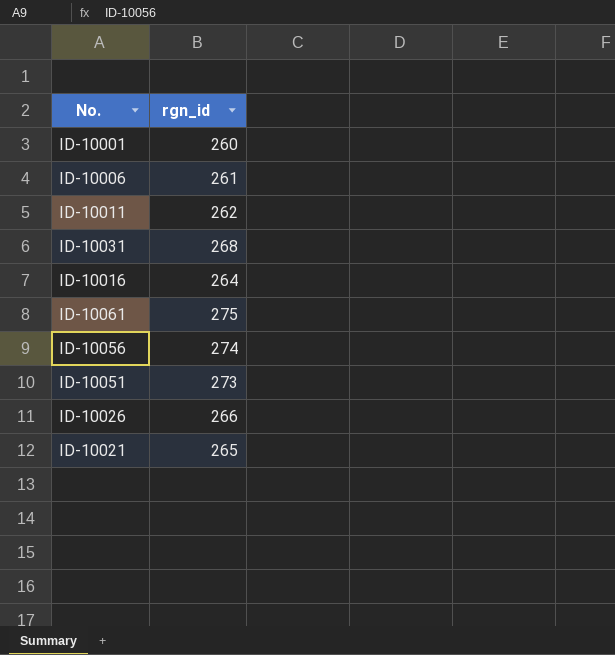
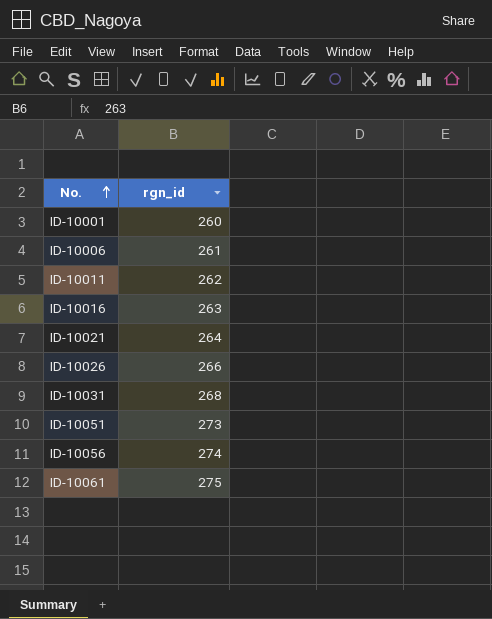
row order: none -> No. ascending
ID-10016 | rgn_id: 264 -> 263
ID-10021 | rgn_id: 265 -> 264

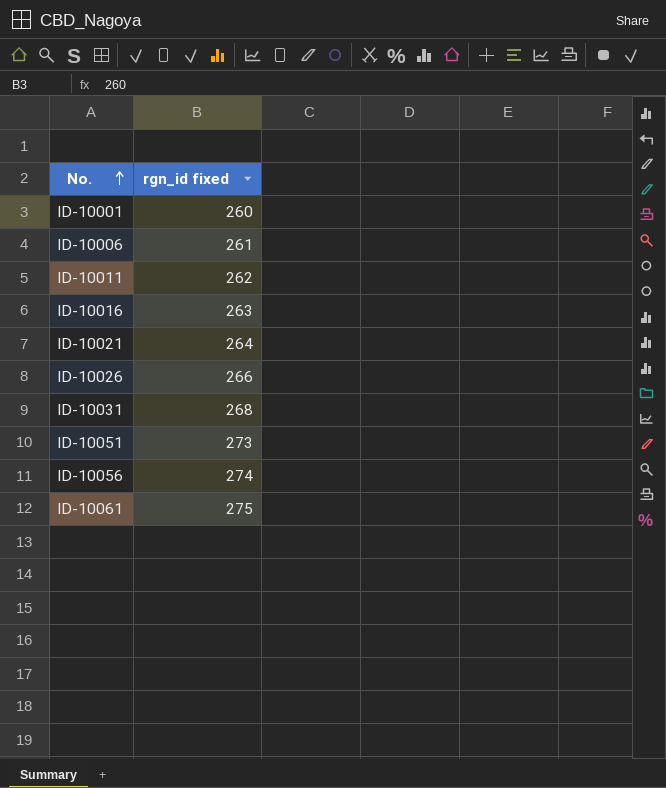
column name: rgn_id -> rgn_id fixed

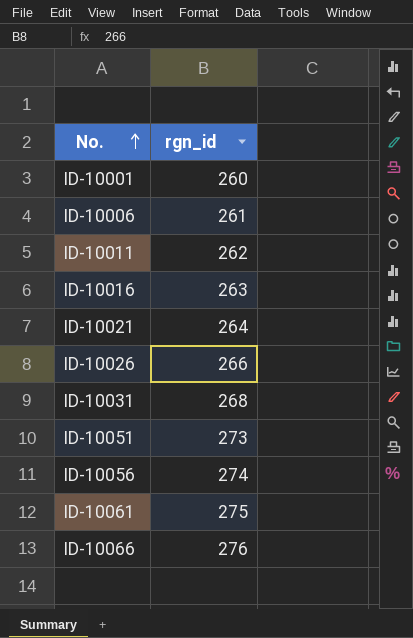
column name: rgn_id fixed -> rgn_id
row ID-10066: none -> 276

